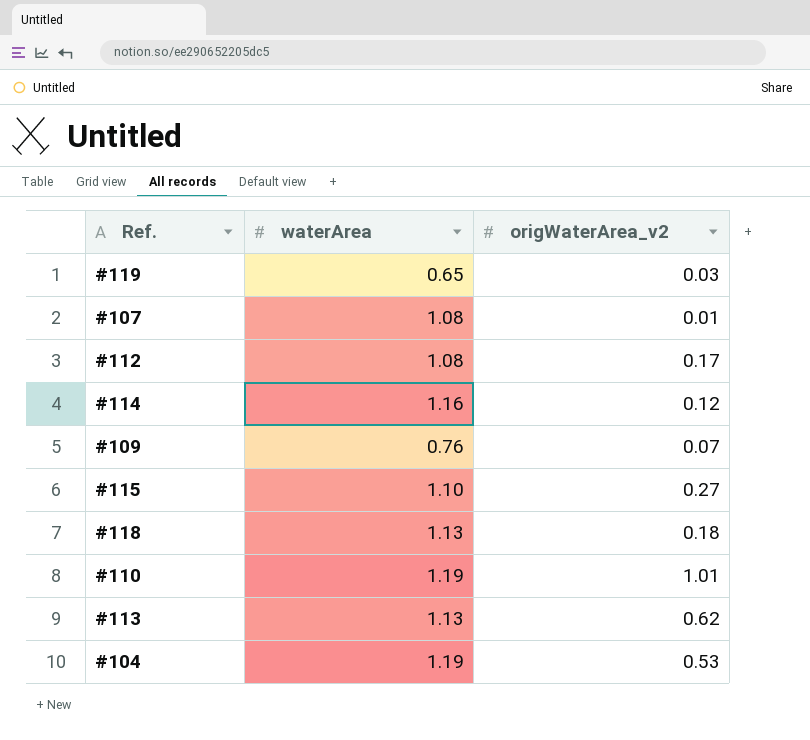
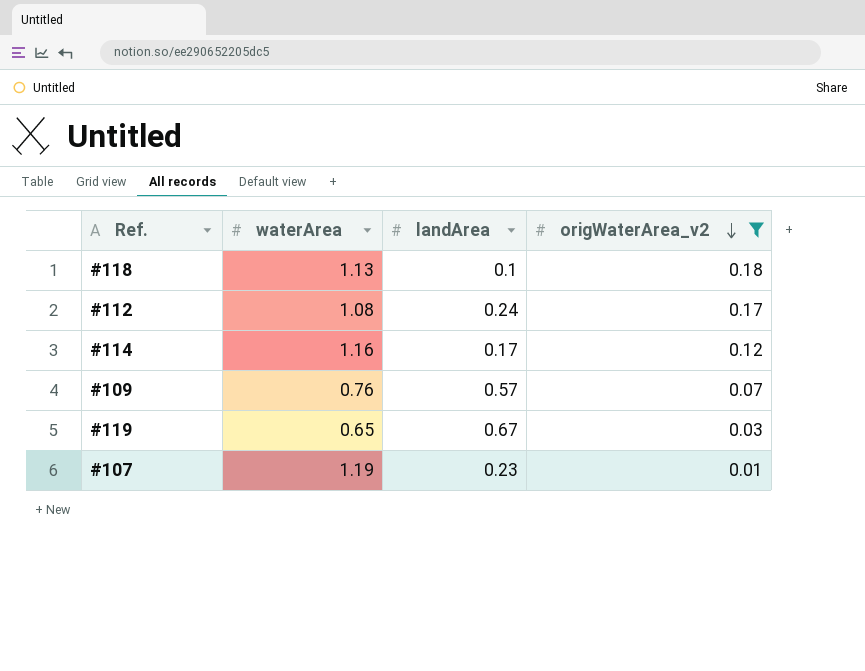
filter: none -> origWaterArea_v2 <= 0.18
row order: none -> origWaterArea_v2 descending
column landArea | position: none -> 3
#107 | waterArea: 1.08 -> 1.19

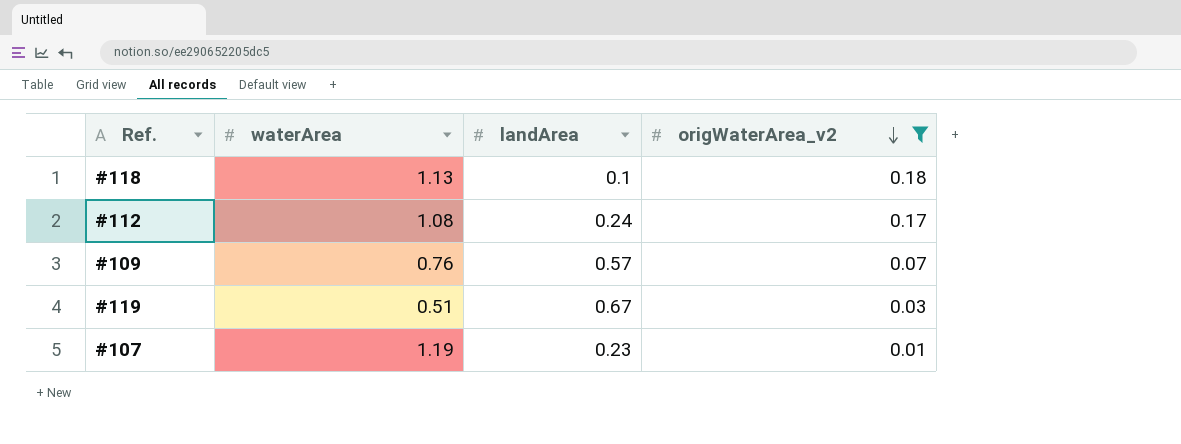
row #114: 1.16 | 0.17 | 0.12 -> none
#119 | waterArea: 0.65 -> 0.51

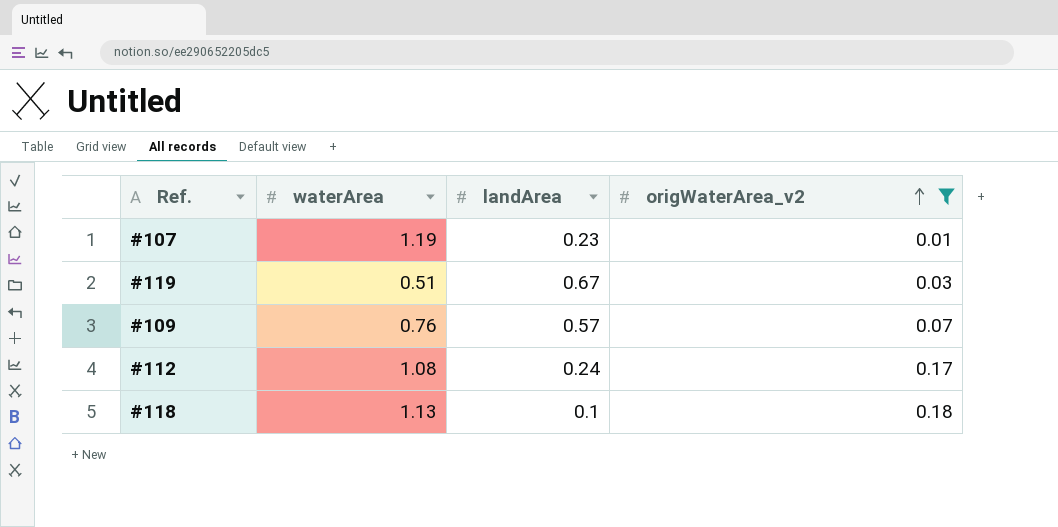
row order: origWaterArea_v2 descending -> origWaterArea_v2 ascending

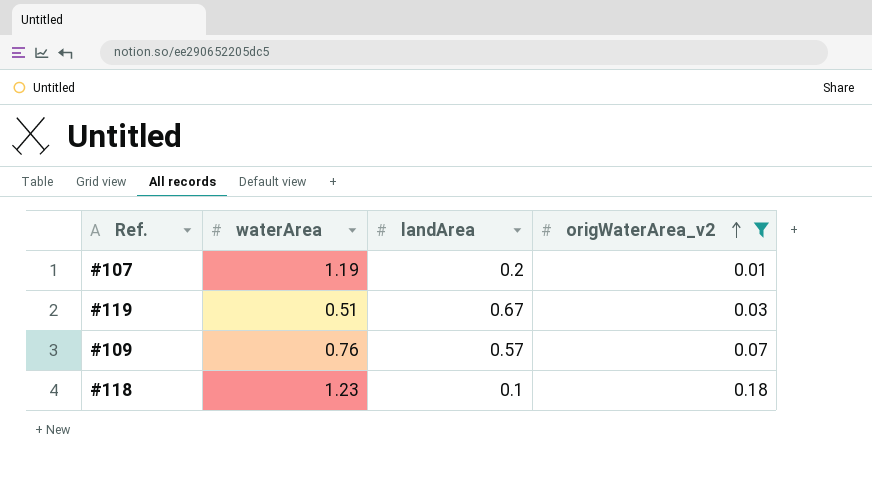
row #112: 1.08 | 0.24 | 0.17 -> none
#107 | landArea: 0.23 -> 0.2
#118 | waterArea: 1.13 -> 1.23

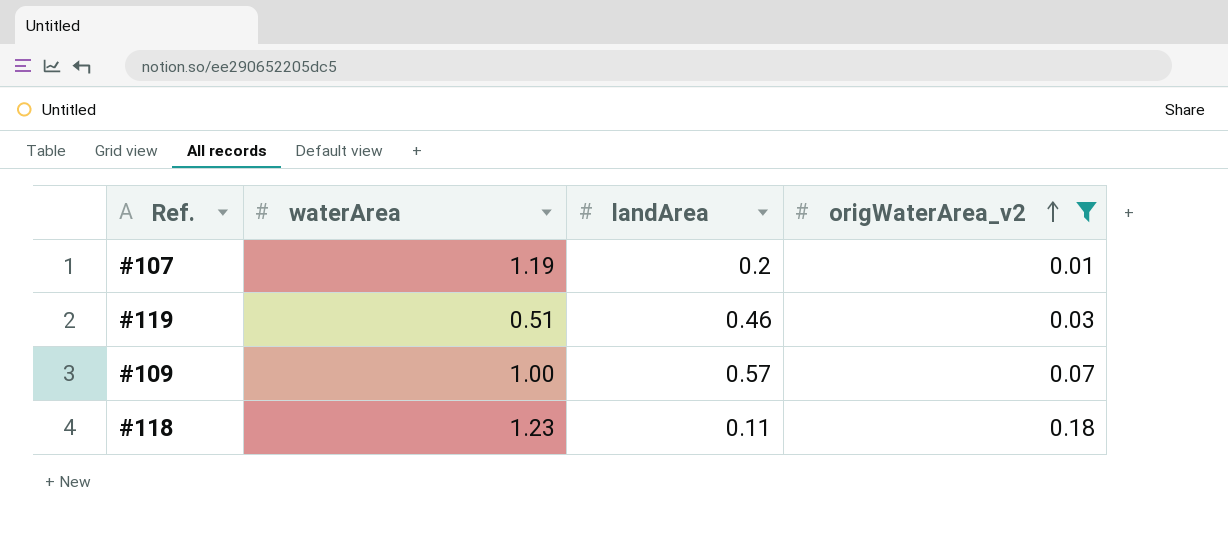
#119 | landArea: 0.67 -> 0.46
#109 | waterArea: 0.76 -> 1.00
#118 | landArea: 0.1 -> 0.11

